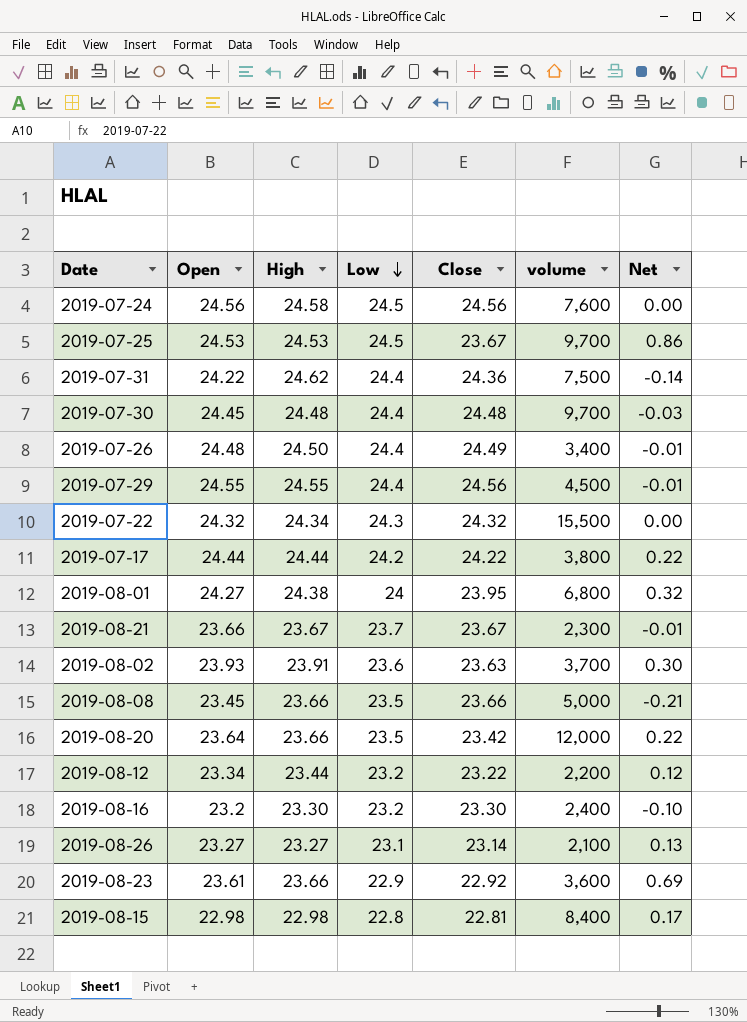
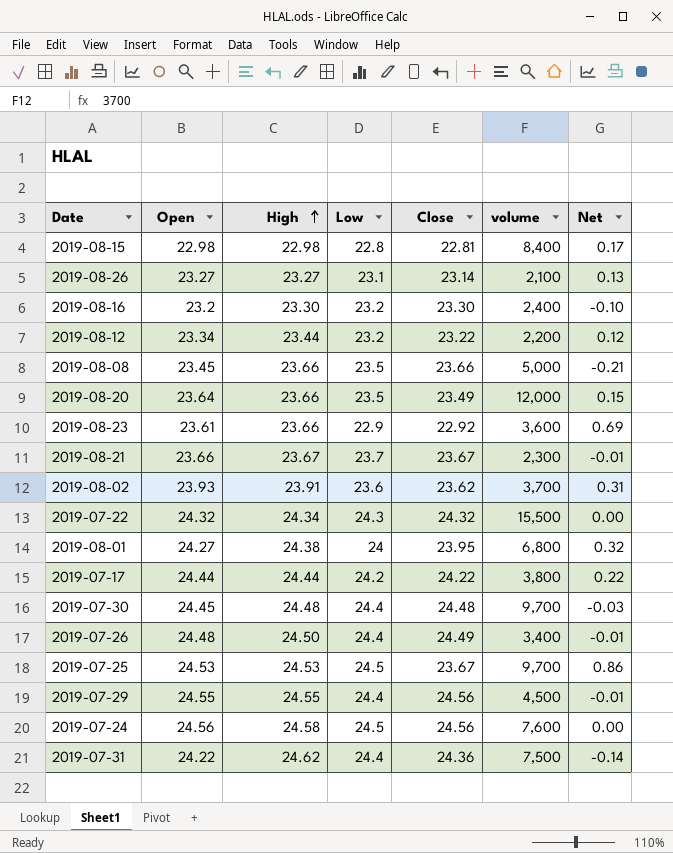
row order: Low descending -> High ascending
2019-08-20 | Close: 23.42 -> 23.49
2019-08-20 | Net: 0.22 -> 0.15
2019-08-02 | Close: 23.63 -> 23.62
2019-08-02 | Net: 0.30 -> 0.31

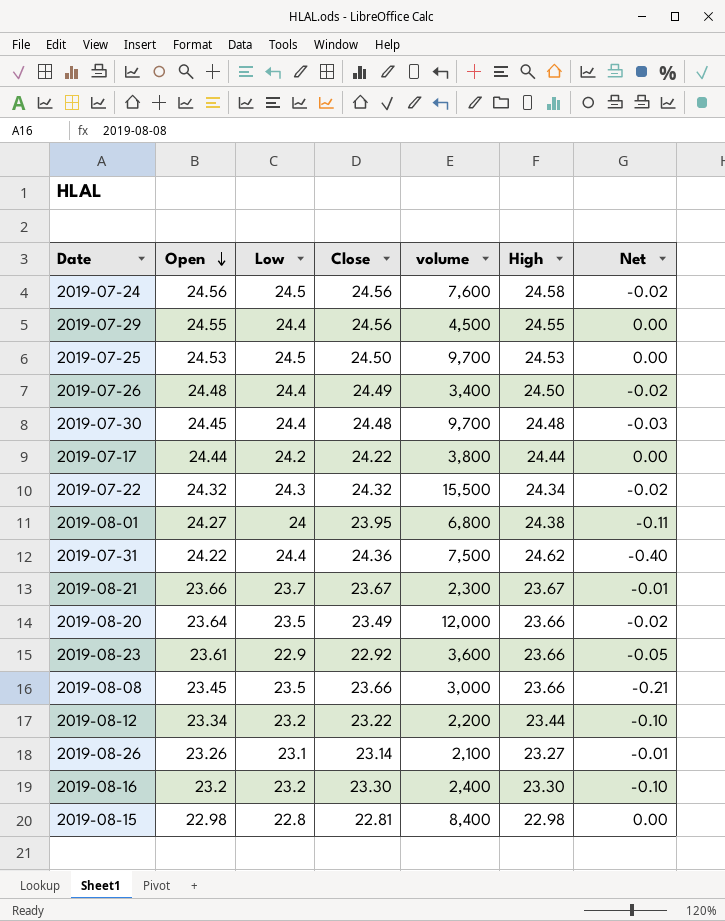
row order: High ascending -> Open descending
column High | position: 3 -> 6
column Net | formula: [Open] - [Close] -> [Open] - [High]
row 2019-08-02: 23.93 | 23.91 | 23.6 | 23.62 | 3,700 | 0.31 -> none
2019-07-25 | Close: 23.67 -> 24.50
2019-08-08 | volume: 5,000 -> 3,000
2019-08-26 | Open: 23.27 -> 23.26

